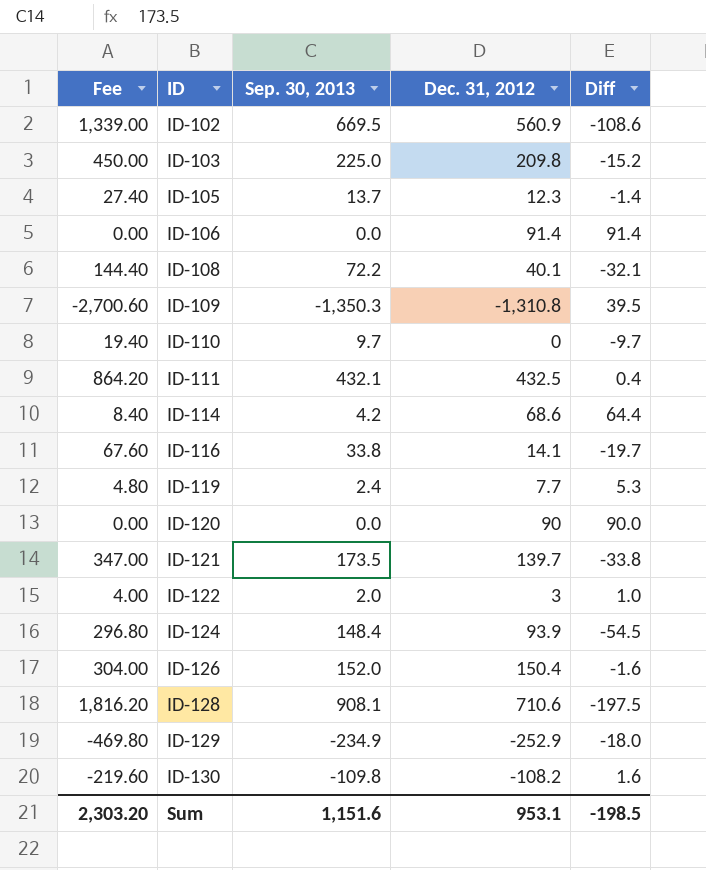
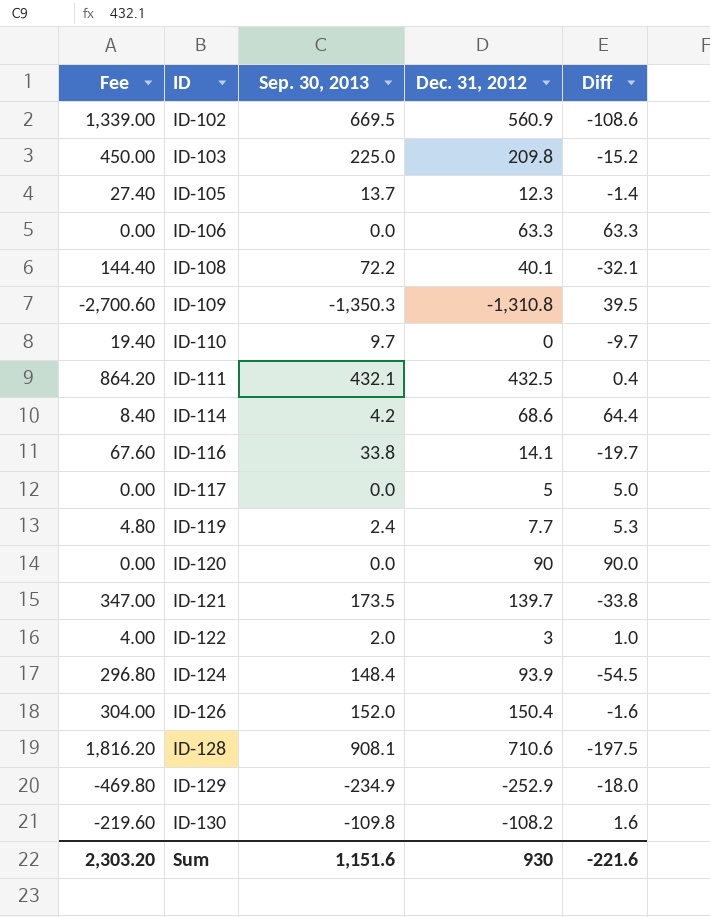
ID-106 | Dec. 31, 2012: 91.4 -> 63.3
ID-106 | Diff: 91.4 -> 63.3
row ID-117: none -> 0.00 | 0.0 | 5 | 5.0
Sum | Dec. 31, 2012: 953.1 -> 930
Sum | Diff: -198.5 -> -221.6

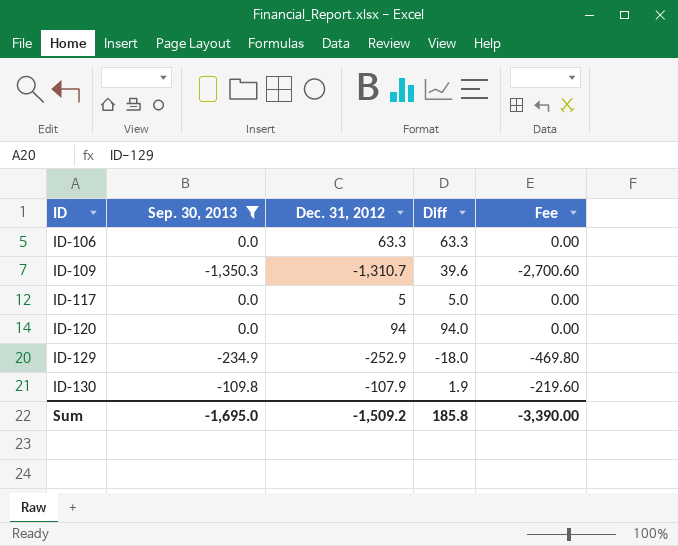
filter: none -> Sep. 30, 2013 <= 0.0
column Fee | position: 1 -> 5
ID-109 | Dec. 31, 2012: -1,310.8 -> -1,310.7
ID-109 | Diff: 39.5 -> 39.6
ID-120 | Dec. 31, 2012: 90 -> 94
ID-120 | Diff: 90.0 -> 94.0
ID-130 | Dec. 31, 2012: -108.2 -> -107.9
ID-130 | Diff: 1.6 -> 1.9
Sum | Sep. 30, 2013: 1,151.6 -> -1,695.0
Sum | Dec. 31, 2012: 930 -> -1,509.2
Sum | Diff: -221.6 -> 185.8
Sum | Fee: 2,303.20 -> -3,390.00

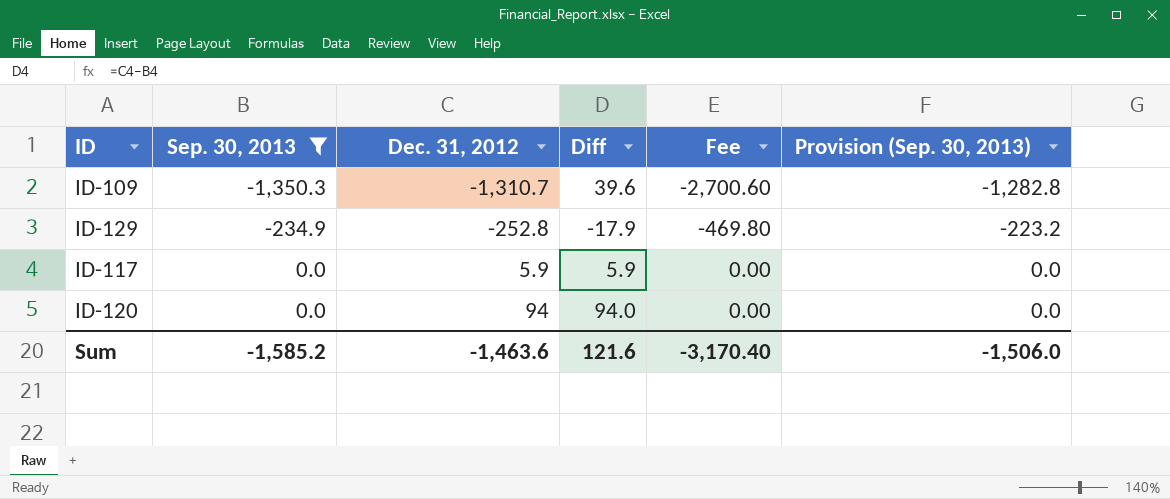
row order: ID ascending -> Sep. 30, 2013 ascending
column Provision (Sep. 30, 2013) | formula: none -> [Sep. 30, 2013] * 0.95
row ID-106: 0.0 | 63.3 | 63.3 | 0.00 -> none
row ID-130: -109.8 | -107.9 | 1.9 | -219.60 -> none
ID-129 | Dec. 31, 2012: -252.9 -> -252.8
ID-129 | Diff: -18.0 -> -17.9
ID-117 | Dec. 31, 2012: 5 -> 5.9
ID-117 | Diff: 5.0 -> 5.9
Sum | Sep. 30, 2013: -1,695.0 -> -1,585.2
Sum | Dec. 31, 2012: -1,509.2 -> -1,463.6
Sum | Diff: 185.8 -> 121.6
Sum | Fee: -3,390.00 -> -3,170.40

